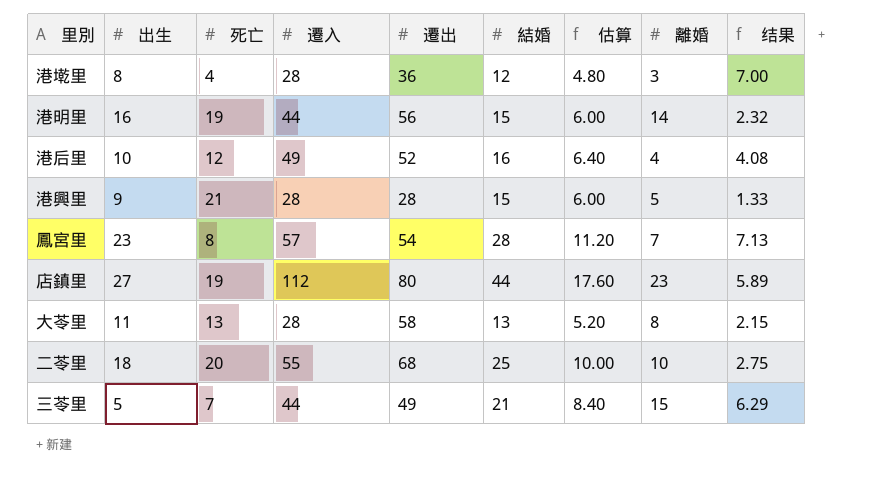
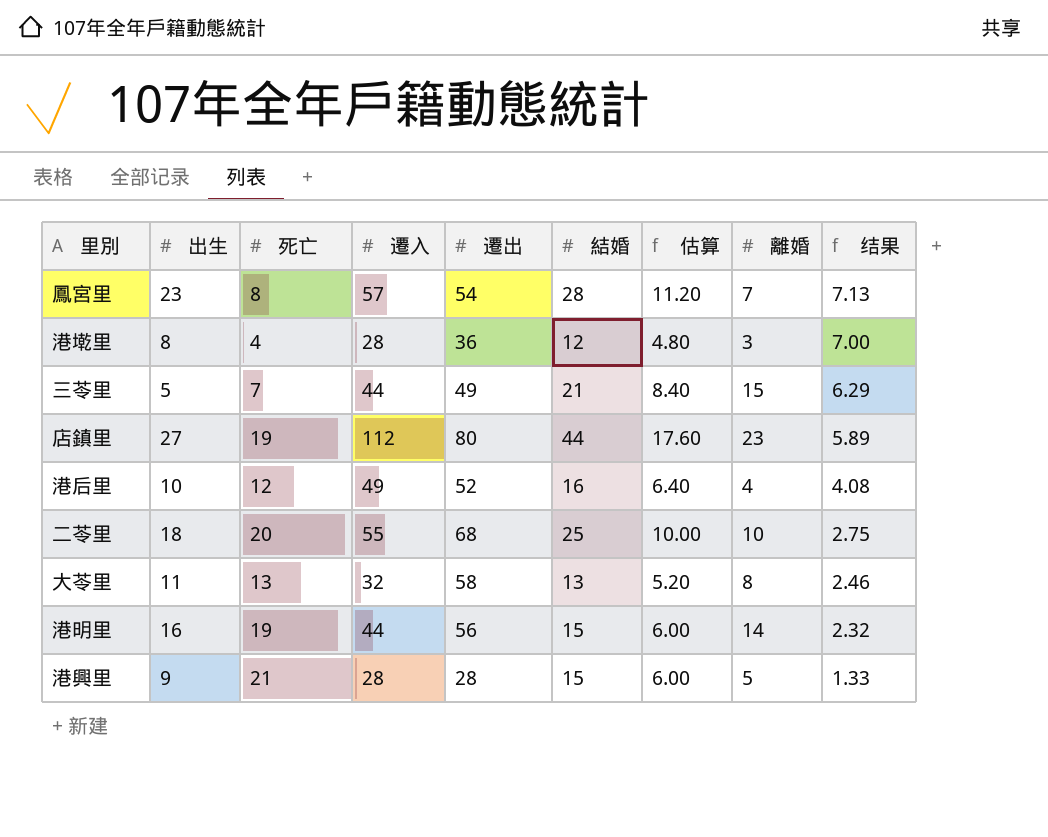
row order: none -> 结果 descending
大苓里 | 遷入: 28 -> 32
大苓里 | 结果: 2.15 -> 2.46

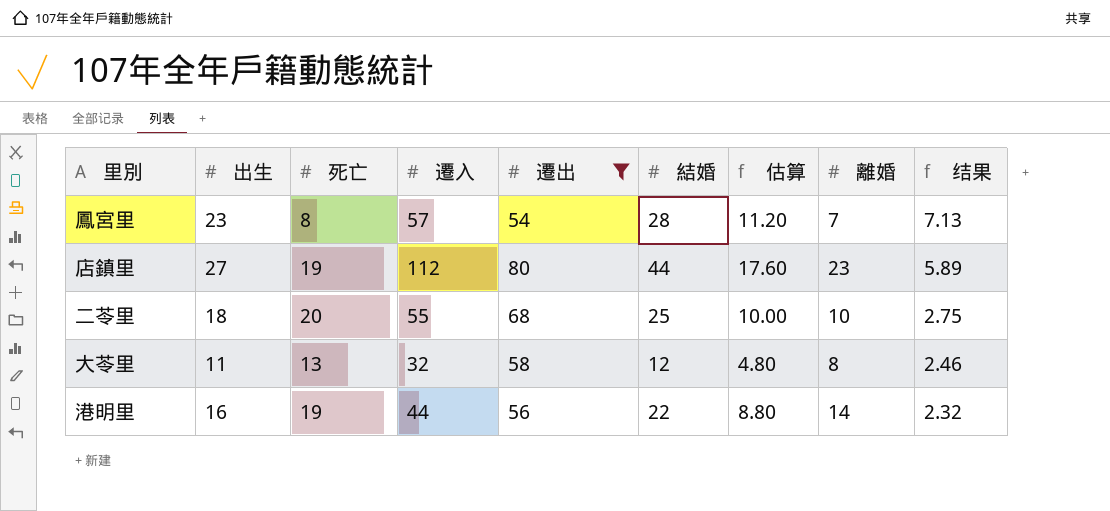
filter: none -> 遷出 >= 54
大苓里 | 結婚: 13 -> 12
大苓里 | 估算: 5.20 -> 4.80
港明里 | 結婚: 15 -> 22
港明里 | 估算: 6.00 -> 8.80

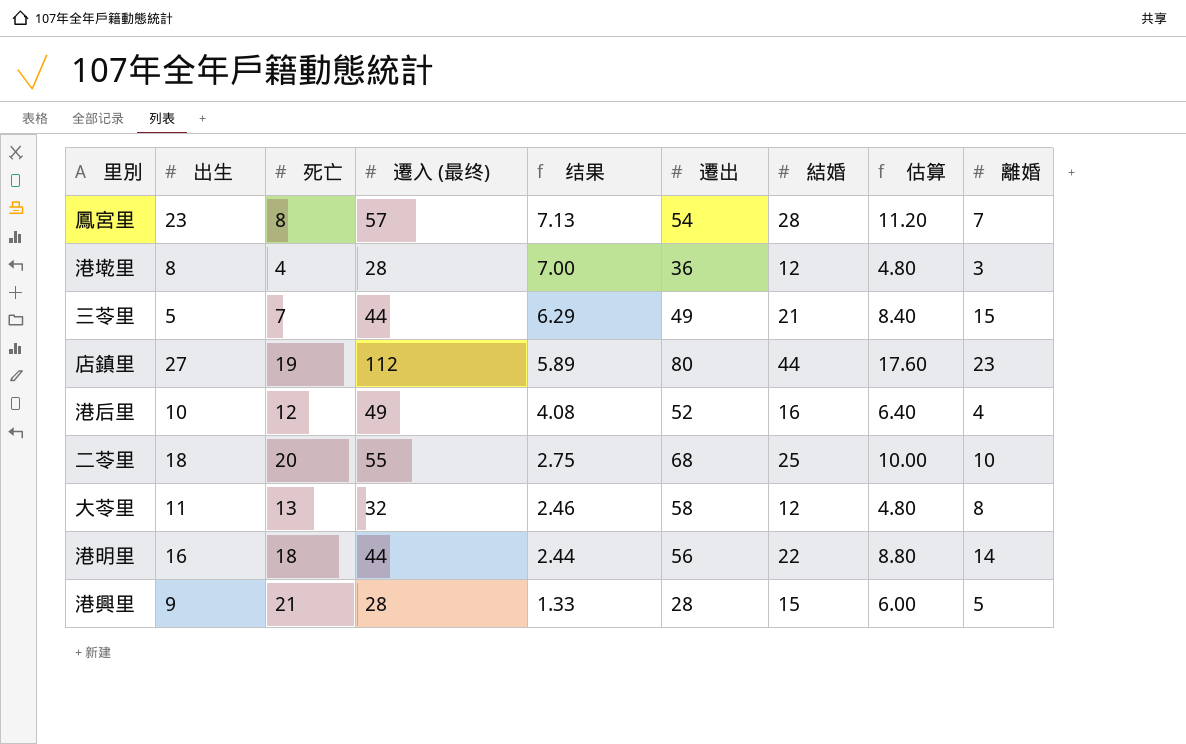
filter: 遷出 >= 54 -> none
column name: 遷入 -> 遷入 (最终)
column 结果 | position: 9 -> 5
港明里 | 死亡: 19 -> 18
港明里 | 结果: 2.32 -> 2.44

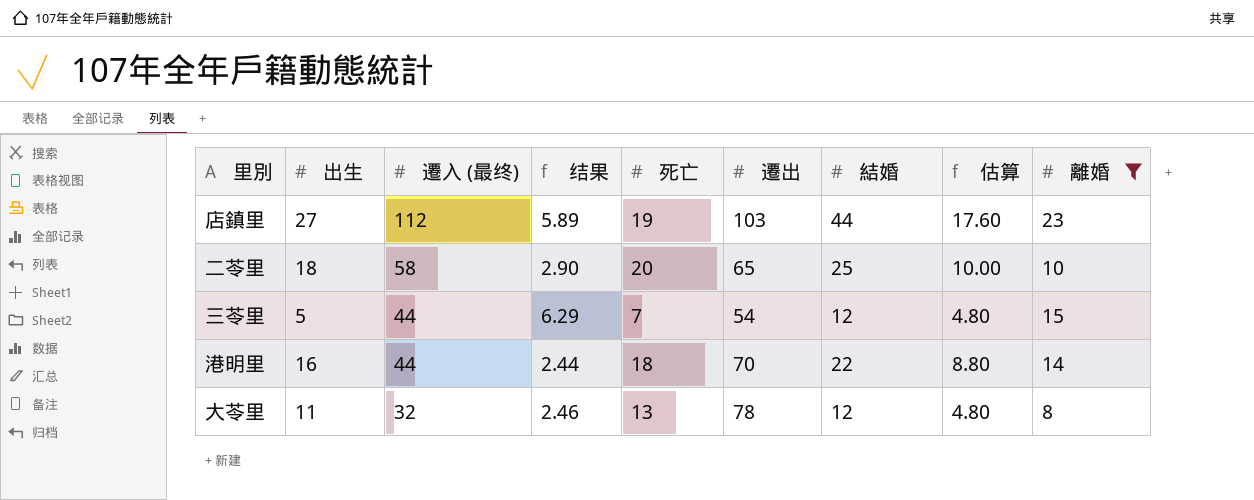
filter: none -> 離婚 >= 8
row order: 结果 descending -> 遷入 (最终) descending
column 死亡 | position: 3 -> 5
店鎮里 | 遷出: 80 -> 103
二苓里 | 遷入 (最终): 55 -> 58
二苓里 | 结果: 2.75 -> 2.90
二苓里 | 遷出: 68 -> 65
三苓里 | 遷出: 49 -> 54
三苓里 | 結婚: 21 -> 12
三苓里 | 估算: 8.40 -> 4.80
港明里 | 遷出: 56 -> 70
大苓里 | 遷出: 58 -> 78

